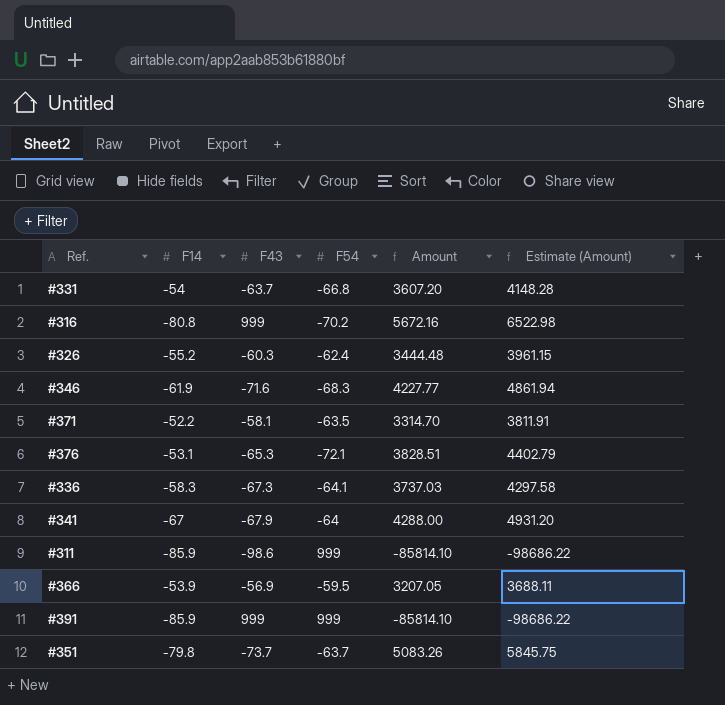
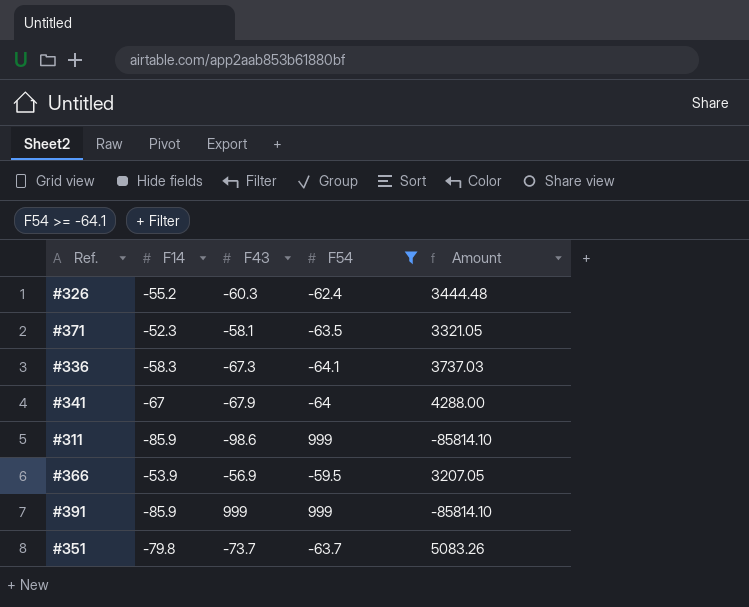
filter: none -> F54 >= -64.1
column Estimate (Amount) | formula: [Amount] * 1.15 -> none
#371 | F14: -52.2 -> -52.3
#371 | Amount: 3314.70 -> 3321.05

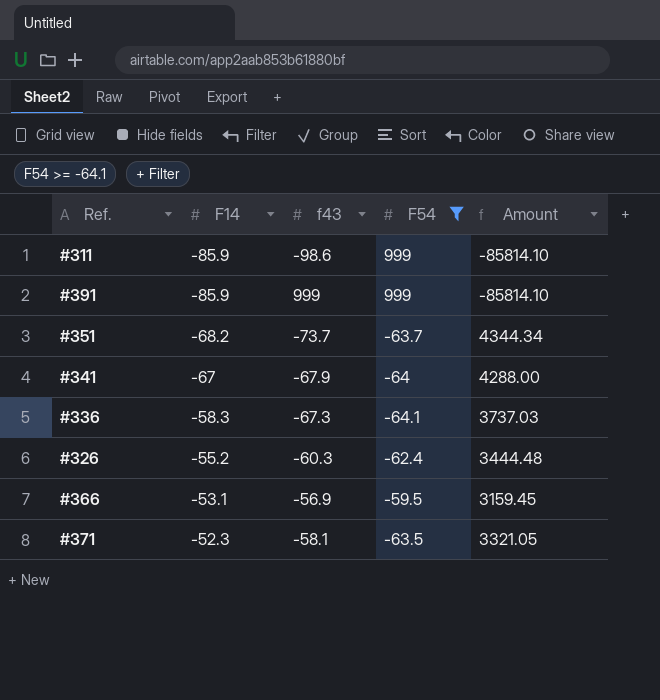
row order: none -> F14 ascending
column name: F43 -> f43
#351 | F14: -79.8 -> -68.2
#351 | Amount: 5083.26 -> 4344.34
#366 | F14: -53.9 -> -53.1
#366 | Amount: 3207.05 -> 3159.45

